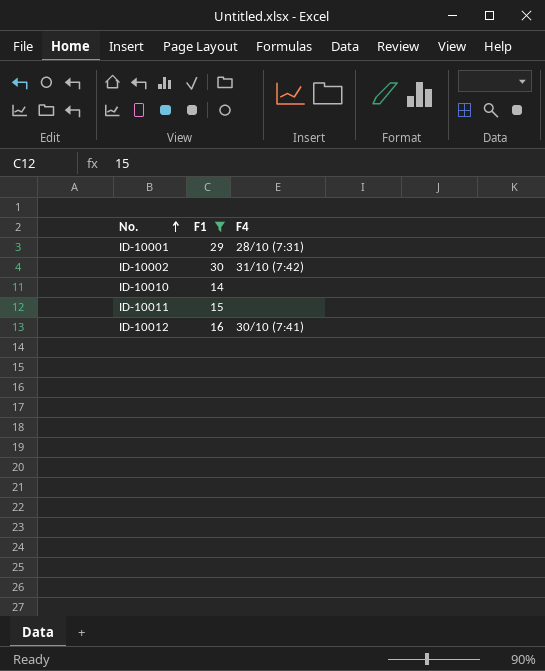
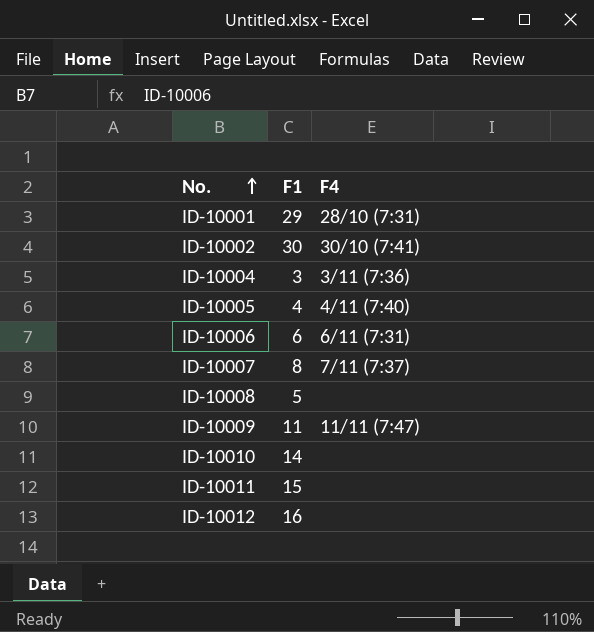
filter: F1 >= 14 -> none
ID-10002 | F4: 31/10 (7:42) -> 30/10 (7:41)
ID-10012 | F4: 30/10 (7:41) -> none

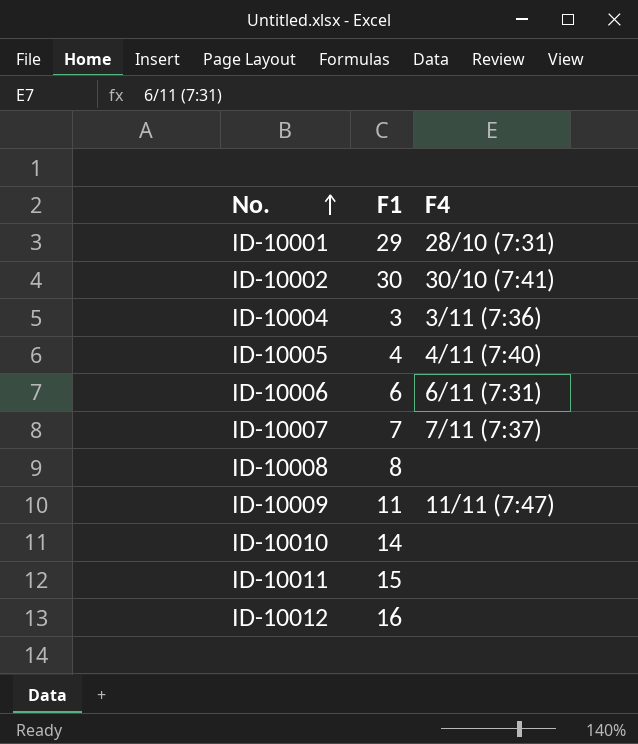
ID-10007 | F1: 8 -> 7
ID-10008 | F1: 5 -> 8

